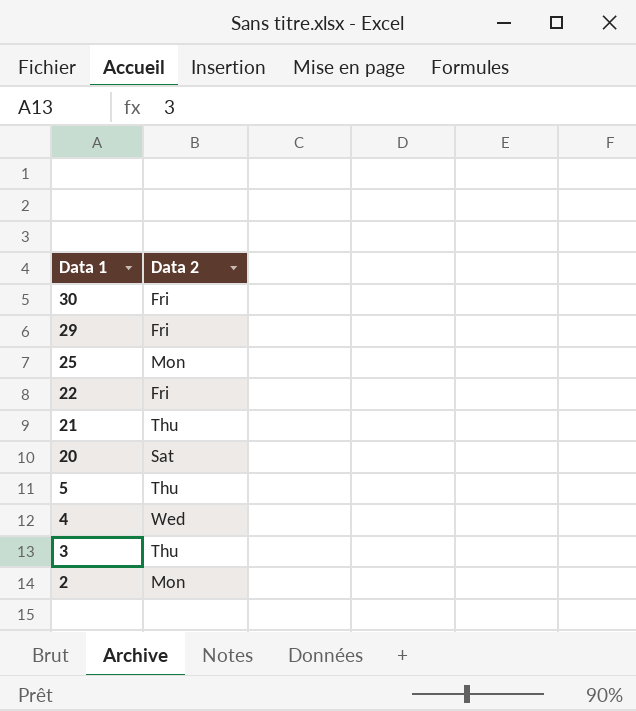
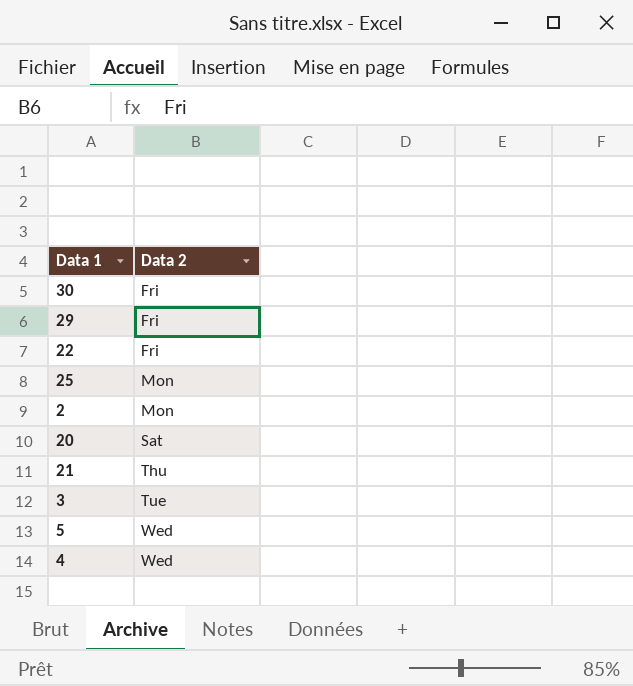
row order: Data 1 descending -> Data 2 ascending
3 | Data 2: Thu -> Tue
5 | Data 2: Thu -> Wed

